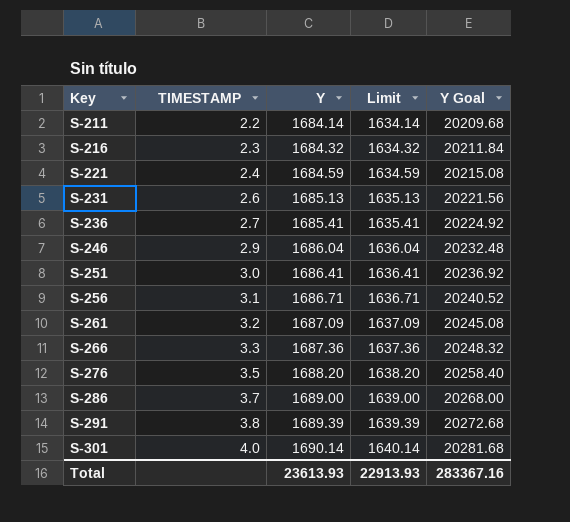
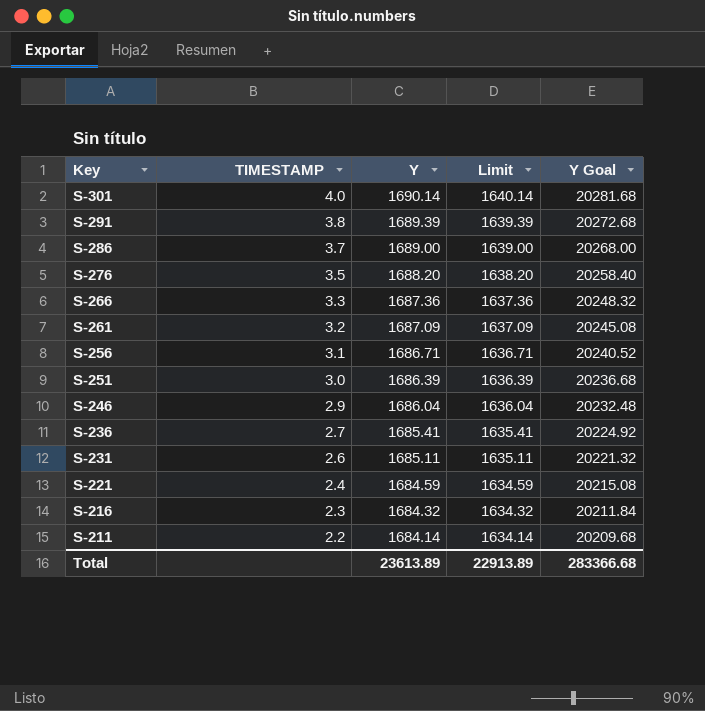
row order: Key ascending -> Key descending
S-251 | Y: 1686.41 -> 1686.39
S-251 | Limit: 1636.41 -> 1636.39
S-251 | Y Goal: 20236.92 -> 20236.68
S-231 | Y: 1685.13 -> 1685.11
S-231 | Limit: 1635.13 -> 1635.11
S-231 | Y Goal: 20221.56 -> 20221.32
Total | Y: 23613.93 -> 23613.89
Total | Limit: 22913.93 -> 22913.89
Total | Y Goal: 283367.16 -> 283366.68

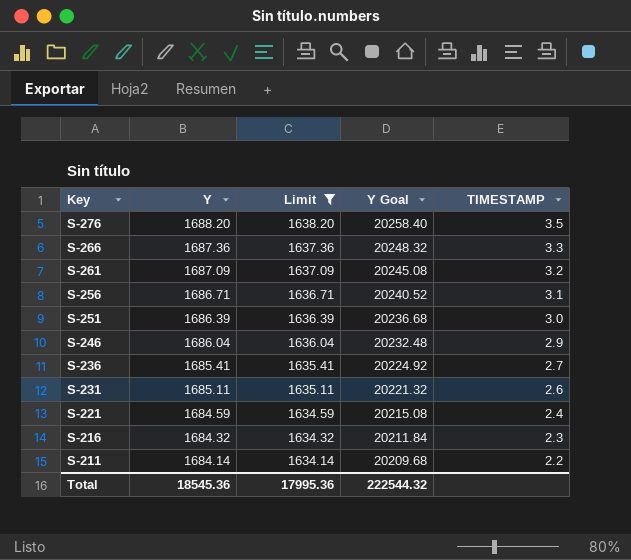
filter: none -> Limit <= 1638.20
column TIMESTAMP | position: 2 -> 5
Total | Y: 23613.89 -> 18545.36
Total | Limit: 22913.89 -> 17995.36
Total | Y Goal: 283366.68 -> 222544.32

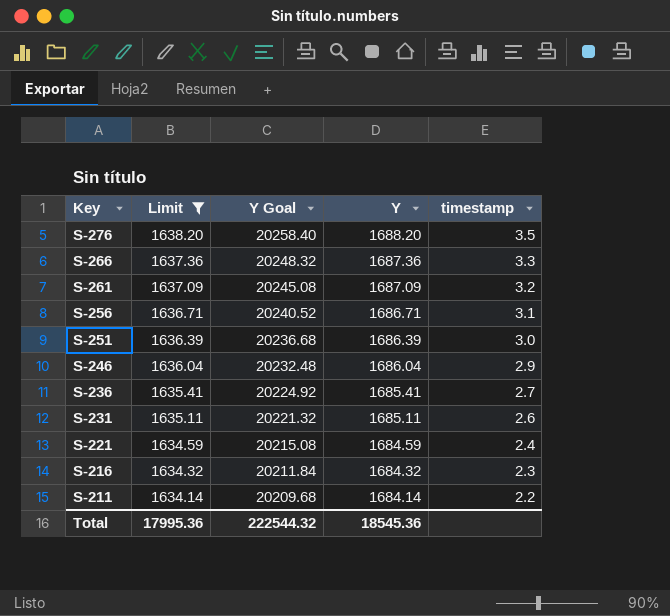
column Y | position: 2 -> 4
column name: TIMESTAMP -> timestamp

